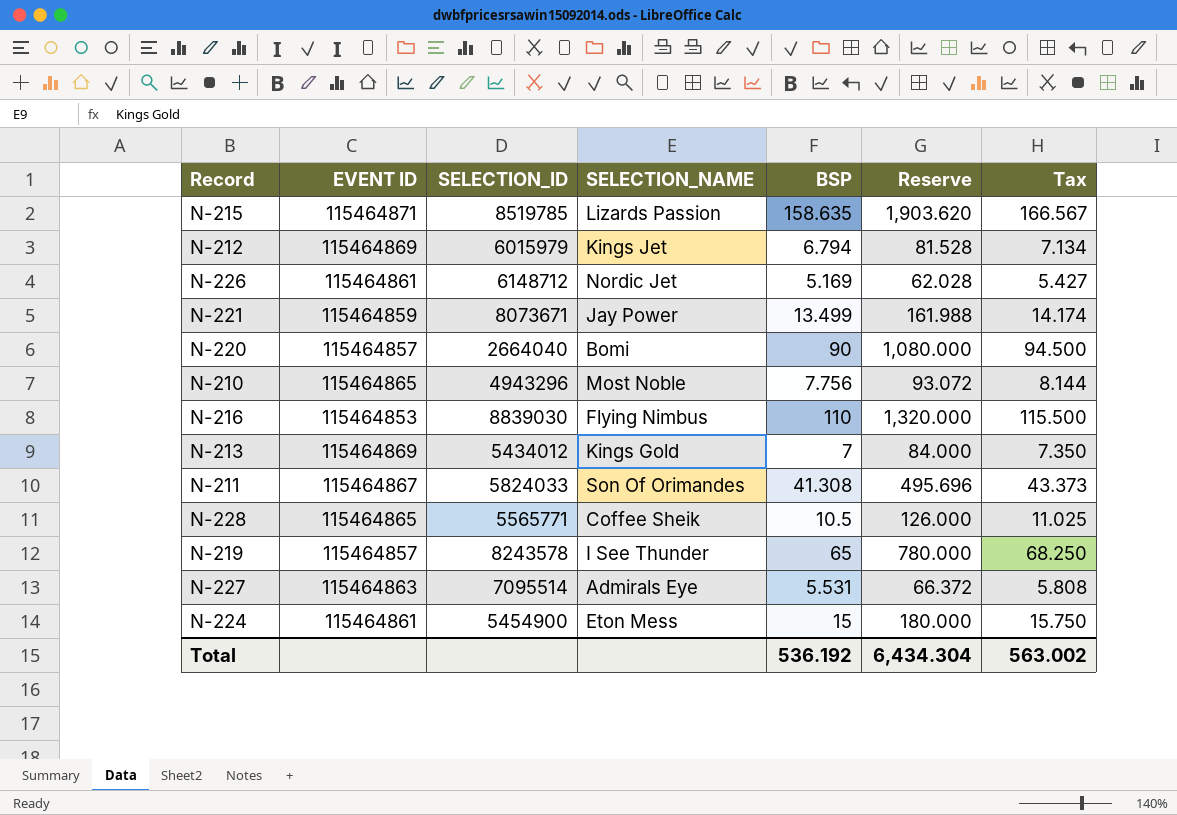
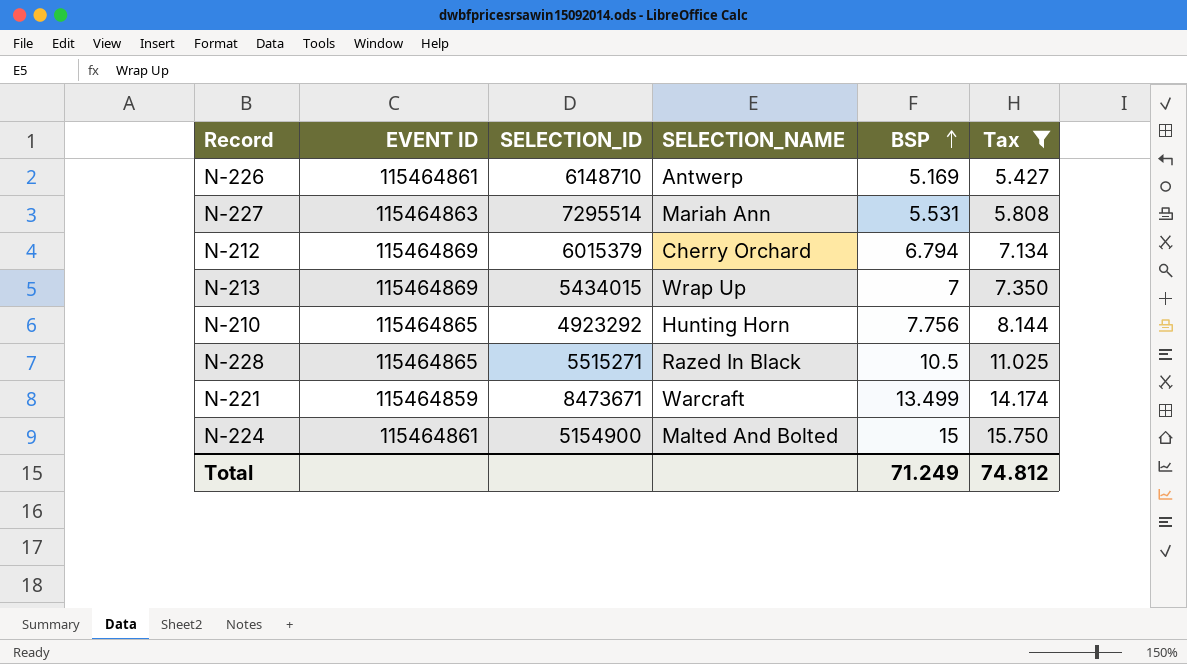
filter: none -> Tax <= 15.750
row order: none -> BSP ascending
column Reserve | formula: [BSP] * 12 -> none
N-226 | SELECTION_ID: 6148712 -> 6148710
N-226 | SELECTION_NAME: Nordic Jet -> Antwerp
N-227 | SELECTION_ID: 7095514 -> 7295514
N-227 | SELECTION_NAME: Admirals Eye -> Mariah Ann
N-212 | SELECTION_ID: 6015979 -> 6015379
N-212 | SELECTION_NAME: Kings Jet -> Cherry Orchard
N-213 | SELECTION_ID: 5434012 -> 5434015
N-213 | SELECTION_NAME: Kings Gold -> Wrap Up
N-210 | SELECTION_ID: 4943296 -> 4923292
N-210 | SELECTION_NAME: Most Noble -> Hunting Horn
N-228 | SELECTION_ID: 5565771 -> 5515271
N-228 | SELECTION_NAME: Coffee Sheik -> Razed In Black
N-221 | SELECTION_ID: 8073671 -> 8473671
N-221 | SELECTION_NAME: Jay Power -> Warcraft
N-224 | SELECTION_ID: 5454900 -> 5154900
N-224 | SELECTION_NAME: Eton Mess -> Malted And Bolted
Total | BSP: 536.192 -> 71.249
Total | Tax: 563.002 -> 74.812

